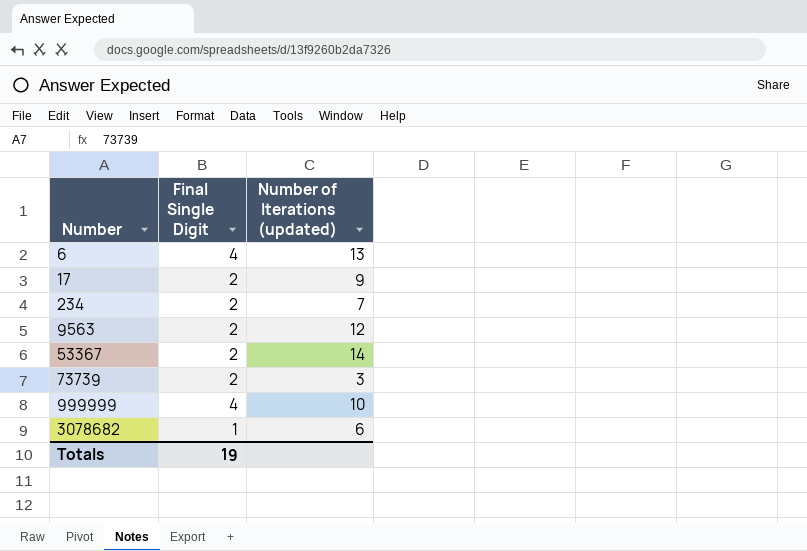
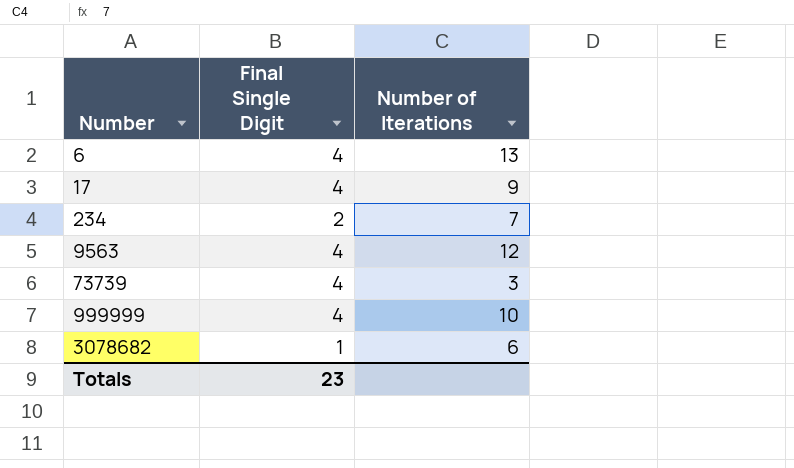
column name: Number of Iterations (updated) -> Number of Iterations
row 53367: 2 | 14 -> none
17 | Final Single Digit: 2 -> 4
9563 | Final Single Digit: 2 -> 4
73739 | Final Single Digit: 2 -> 4
Totals | Final Single Digit: 19 -> 23

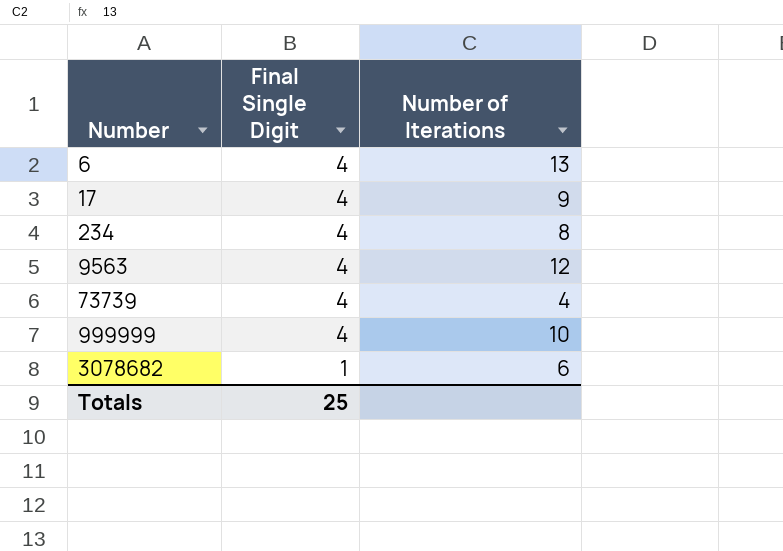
234 | Final Single Digit: 2 -> 4
234 | Number of Iterations: 7 -> 8
73739 | Number of Iterations: 3 -> 4
Totals | Final Single Digit: 23 -> 25

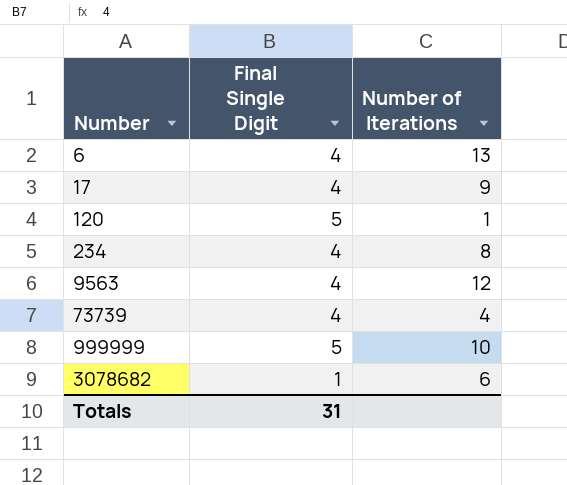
row 120: none -> 5 | 1
999999 | Final Single Digit: 4 -> 5
Totals | Final Single Digit: 25 -> 31

